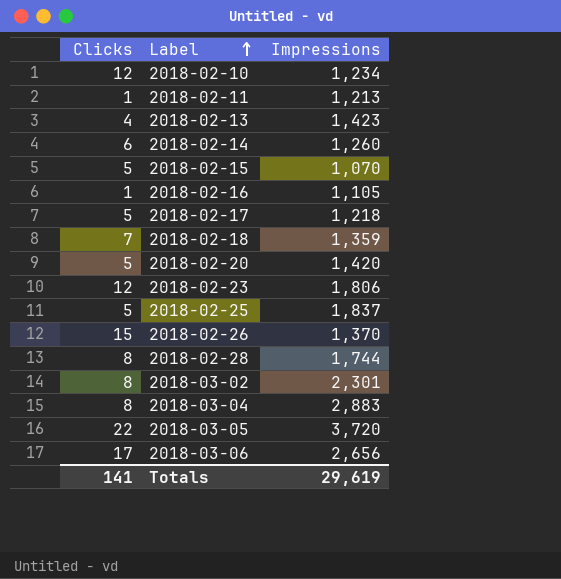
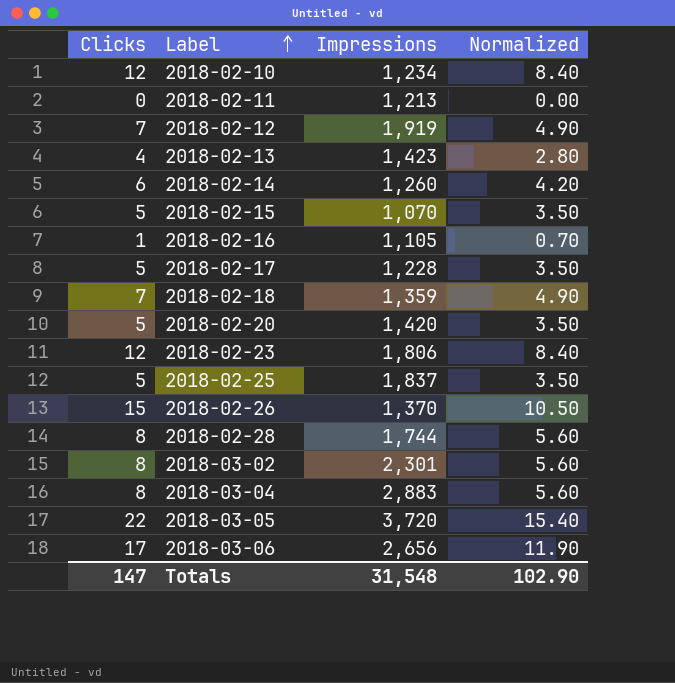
column Normalized | formula: none -> [Clicks] * 0.7
2018-02-11 | Clicks: 1 -> 0
row 2018-02-12: none -> 7 | 1,919 | 4.90
2018-02-17 | Impressions: 1,218 -> 1,228
Totals | Clicks: 141 -> 147
Totals | Impressions: 29,619 -> 31,548

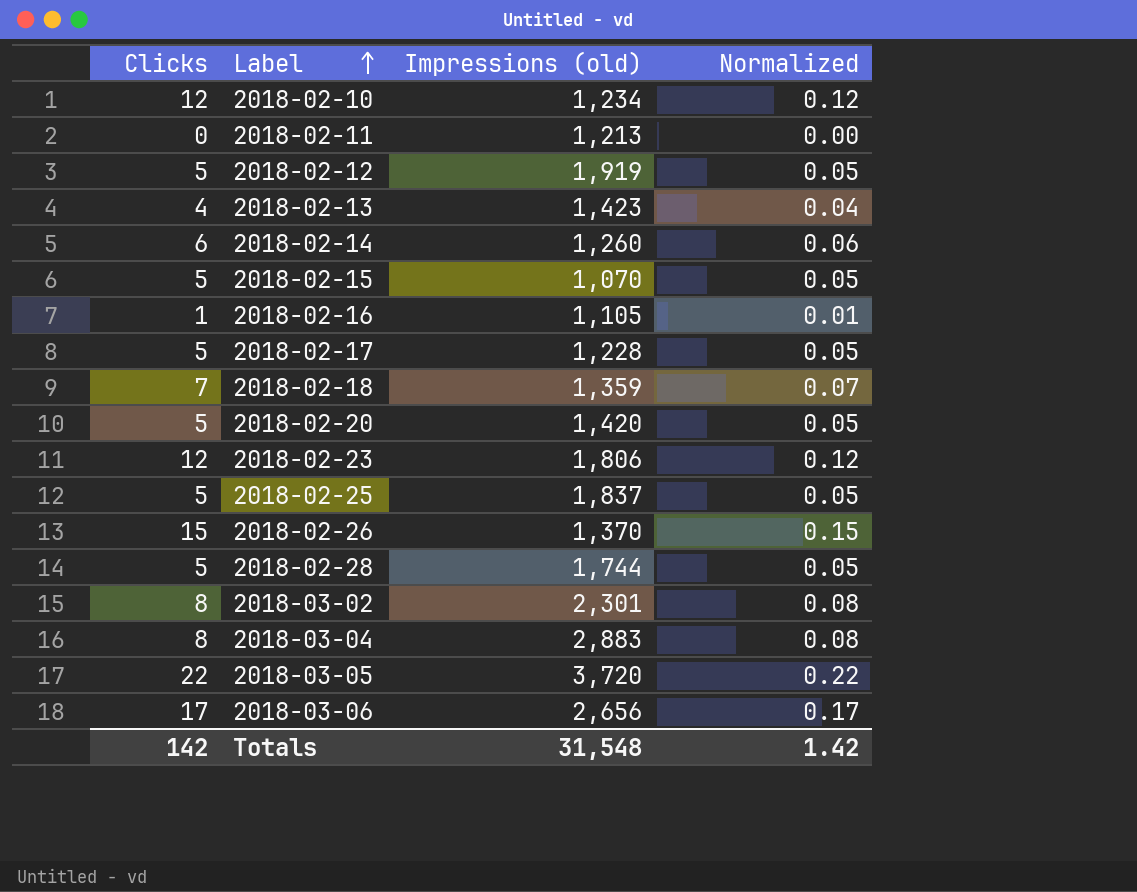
column name: Impressions -> Impressions (old)
column Normalized | formula: [Clicks] * 0.7 -> [Clicks] * 0.01
2018-02-12 | Clicks: 7 -> 5
2018-02-28 | Clicks: 8 -> 5
Totals | Clicks: 147 -> 142
Totals | Normalized: 102.90 -> 1.42

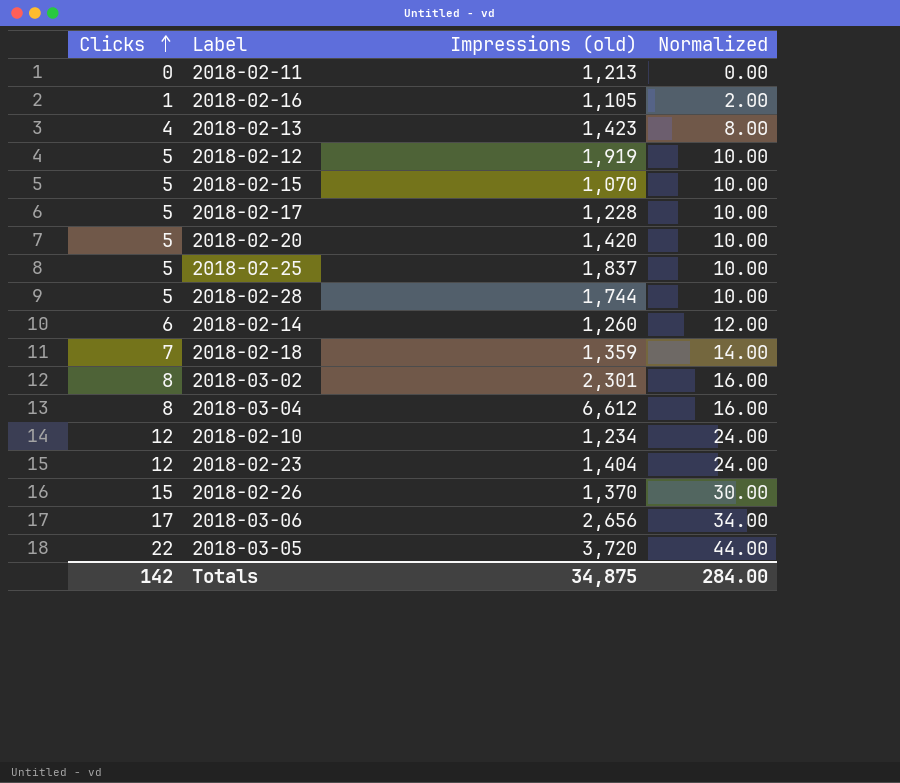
row order: Label ascending -> Clicks ascending
column Normalized | formula: [Clicks] * 0.01 -> [Clicks] * 2
2018-03-04 | Impressions (old): 2,883 -> 6,612
2018-02-23 | Impressions (old): 1,806 -> 1,404
Totals | Impressions (old): 31,548 -> 34,875
Totals | Normalized: 1.42 -> 284.00

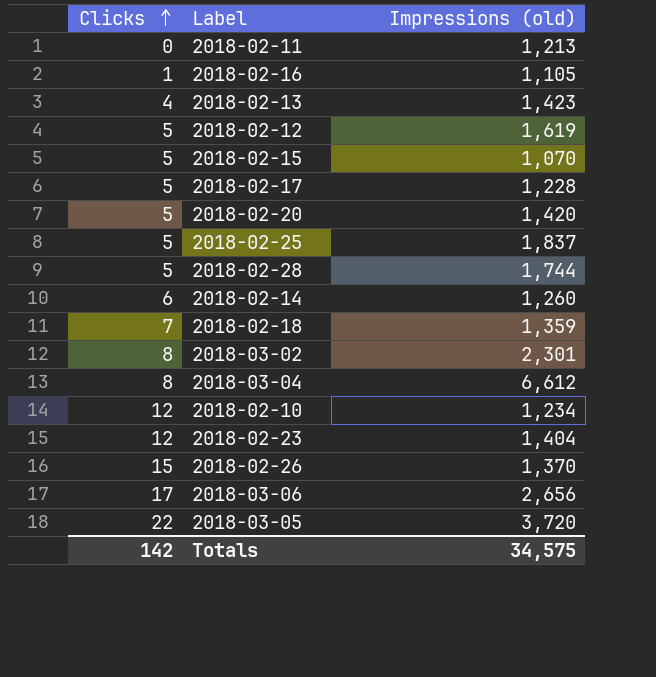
column Normalized | formula: [Clicks] * 2 -> none
2018-02-12 | Impressions (old): 1,919 -> 1,619
Totals | Impressions (old): 34,875 -> 34,575

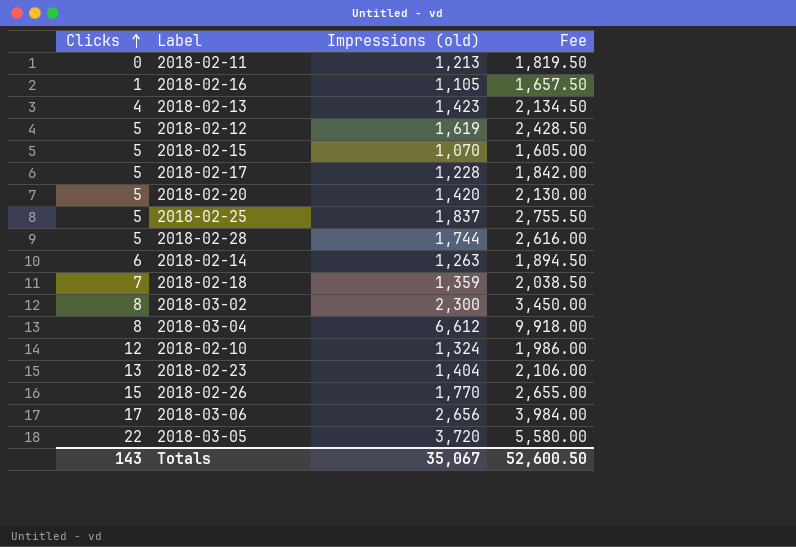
column Fee | formula: none -> [Impressions (old)] * 1.5
2018-02-14 | Impressions (old): 1,260 -> 1,263
2018-03-02 | Impressions (old): 2,301 -> 2,300
2018-02-10 | Impressions (old): 1,234 -> 1,324
2018-02-23 | Clicks: 12 -> 13
2018-02-26 | Impressions (old): 1,370 -> 1,770
Totals | Clicks: 142 -> 143
Totals | Impressions (old): 34,575 -> 35,067

